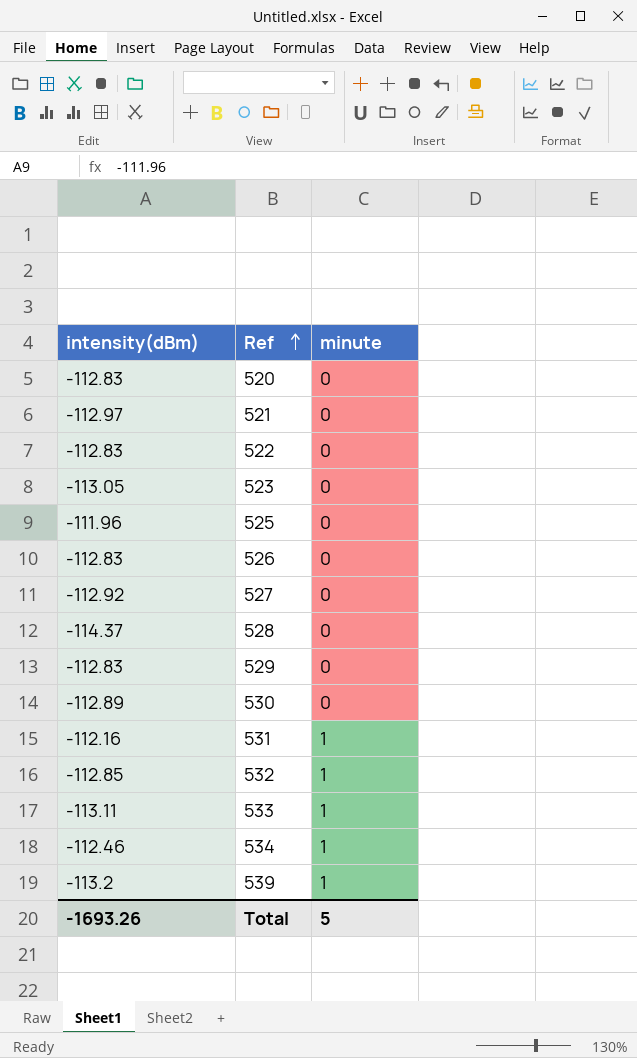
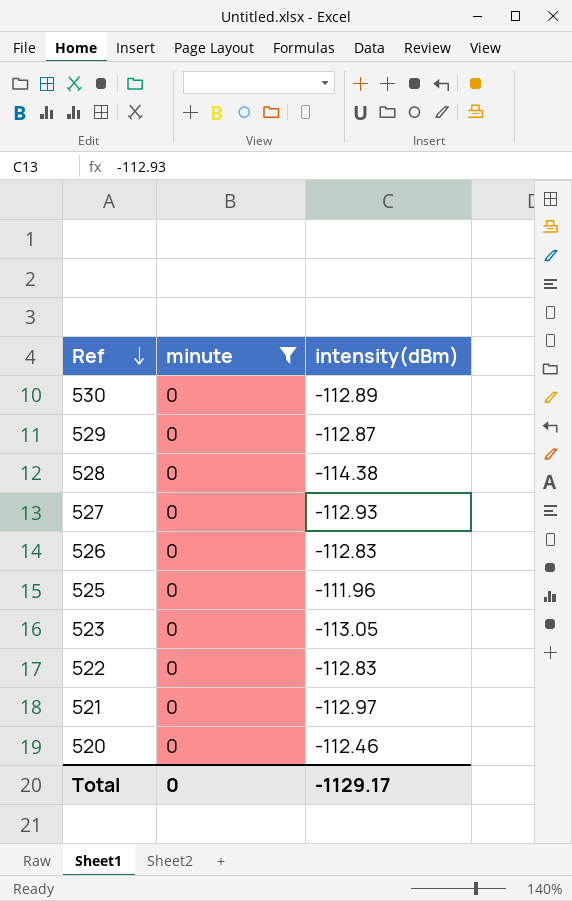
filter: none -> minute = 0
row order: Ref ascending -> Ref descending
column intensity(dBm) | position: 1 -> 3
529 | intensity(dBm): -112.83 -> -112.87
528 | intensity(dBm): -114.37 -> -114.38
527 | intensity(dBm): -112.92 -> -112.93
520 | intensity(dBm): -112.83 -> -112.46
Total | minute: 5 -> 0
Total | intensity(dBm): -1693.26 -> -1129.17

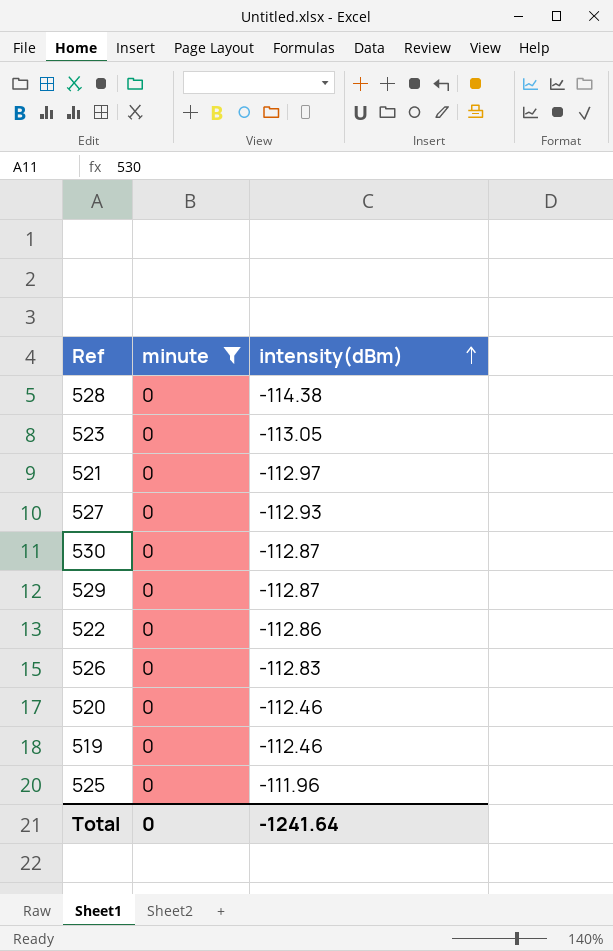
row order: Ref descending -> intensity(dBm) ascending
530 | intensity(dBm): -112.89 -> -112.87
522 | intensity(dBm): -112.83 -> -112.86
row 519: none -> 0 | -112.46
Total | intensity(dBm): -1129.17 -> -1241.64

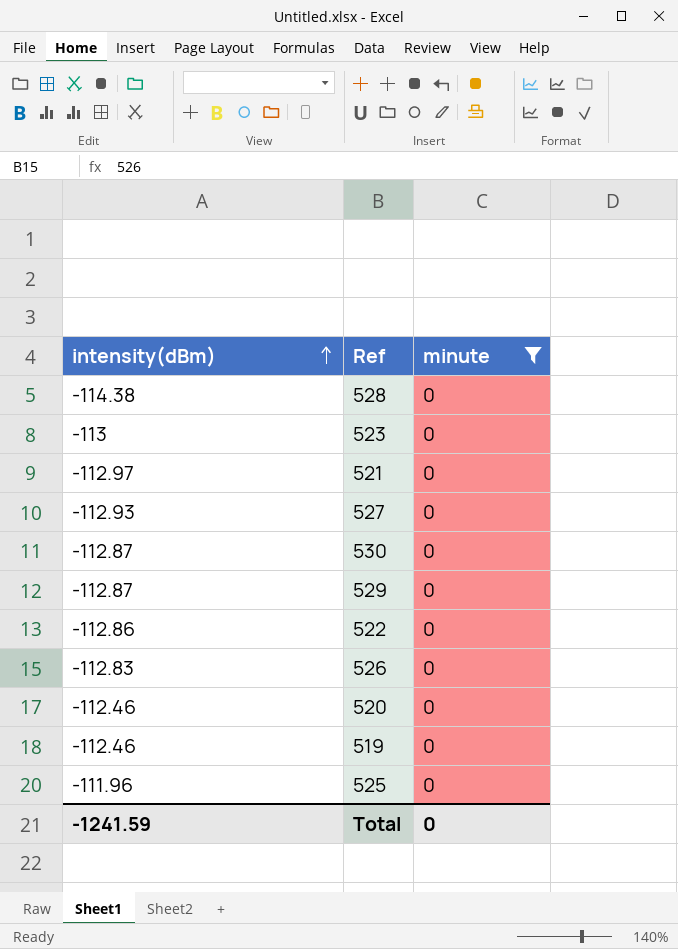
column intensity(dBm) | position: 3 -> 1
523 | intensity(dBm): -113.05 -> -113
Total | intensity(dBm): -1241.64 -> -1241.59

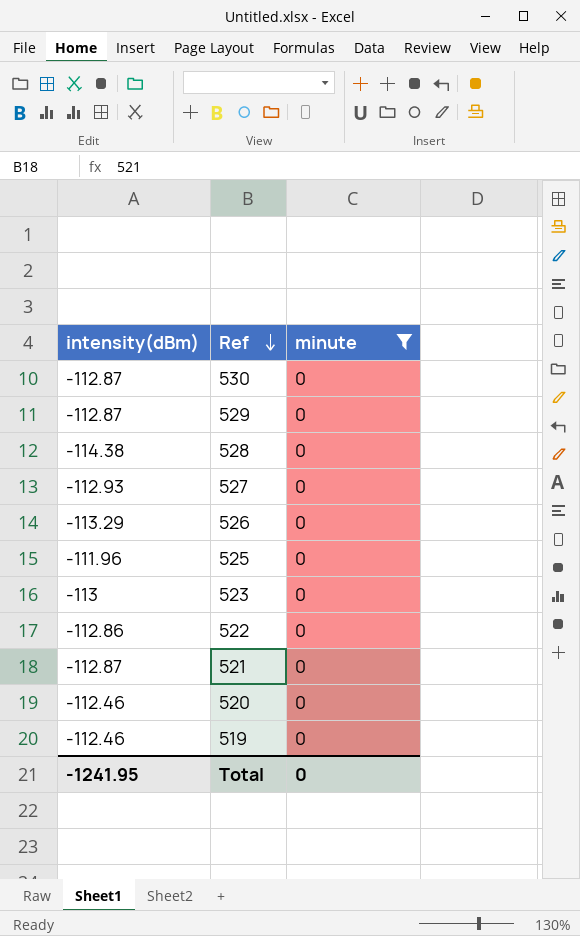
row order: intensity(dBm) ascending -> Ref descending
526 | intensity(dBm): -112.83 -> -113.29
521 | intensity(dBm): -112.97 -> -112.87
Total | intensity(dBm): -1241.59 -> -1241.95

